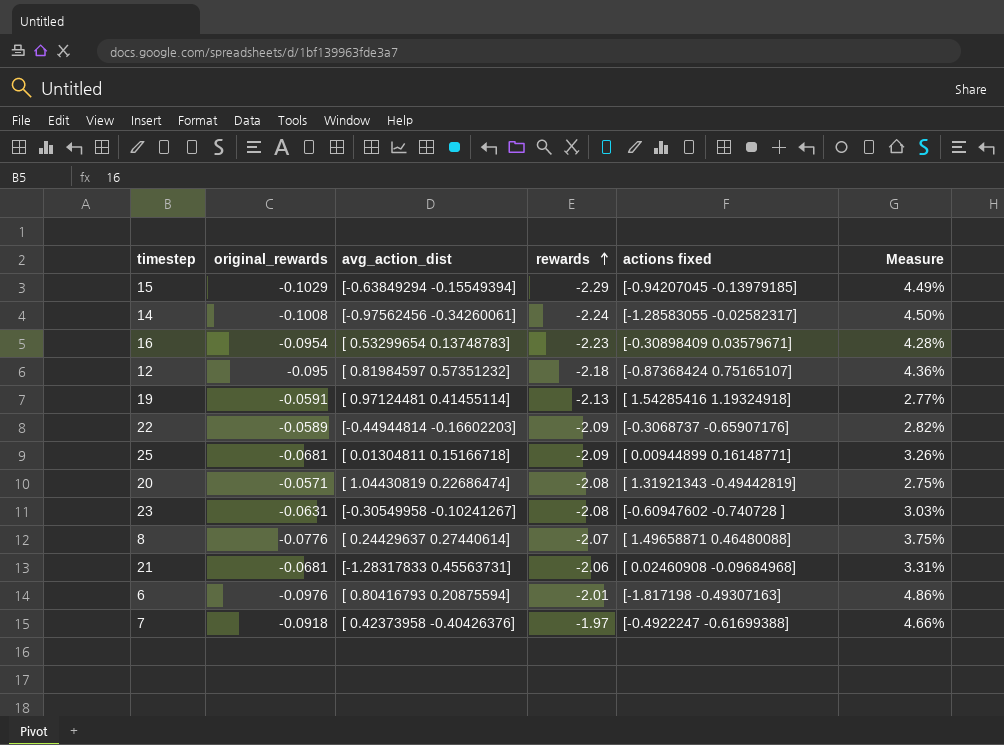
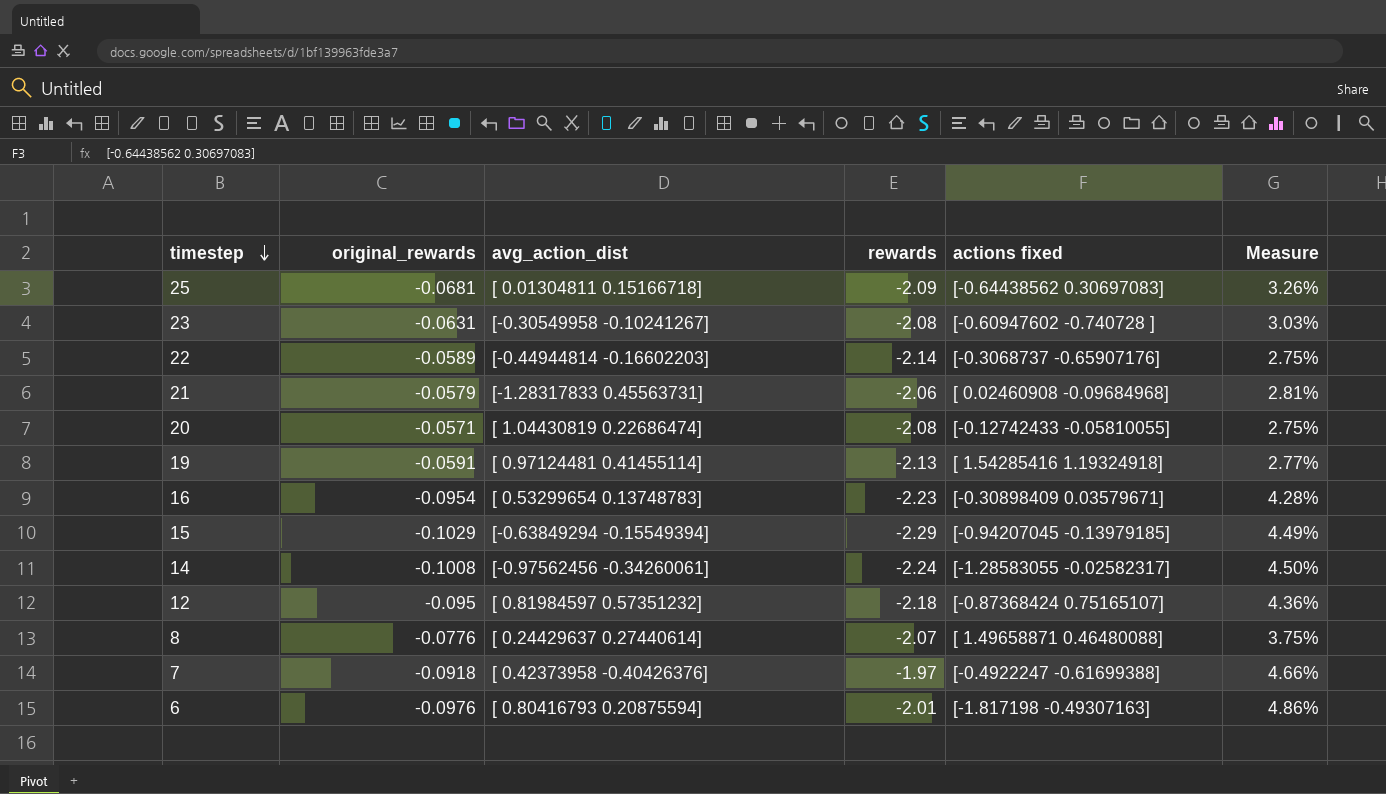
row order: rewards ascending -> timestep descending
25 | actions fixed: [ 0.00944899 0.16148771] -> [-0.64438562 0.30697083]
22 | rewards: -2.09 -> -2.14
22 | Measure: 2.82% -> 2.75%
21 | original_rewards: -0.0681 -> -0.0579
21 | Measure: 3.31% -> 2.81%
20 | actions fixed: [ 1.31921343 -0.49442819] -> [-0.12742433 -0.05810055]

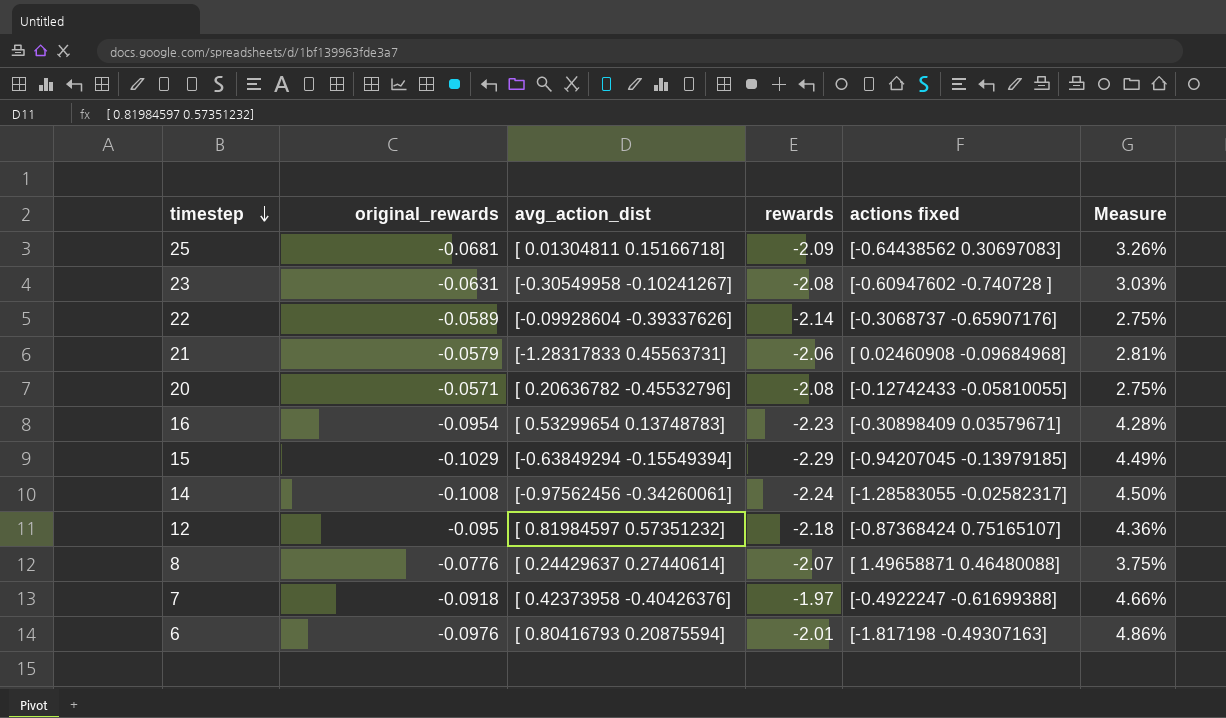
row 19: -0.0591 | [ 0.97124481 0.41455114] | -2.13 | [ 1.54285416 1.19324918] | 2.77% -> none
22 | avg_action_dist: [-0.44944814 -0.16602203] -> [-0.09928604 -0.39337626]
20 | avg_action_dist: [ 1.04430819 0.22686474] -> [ 0.20636782 -0.45532796]

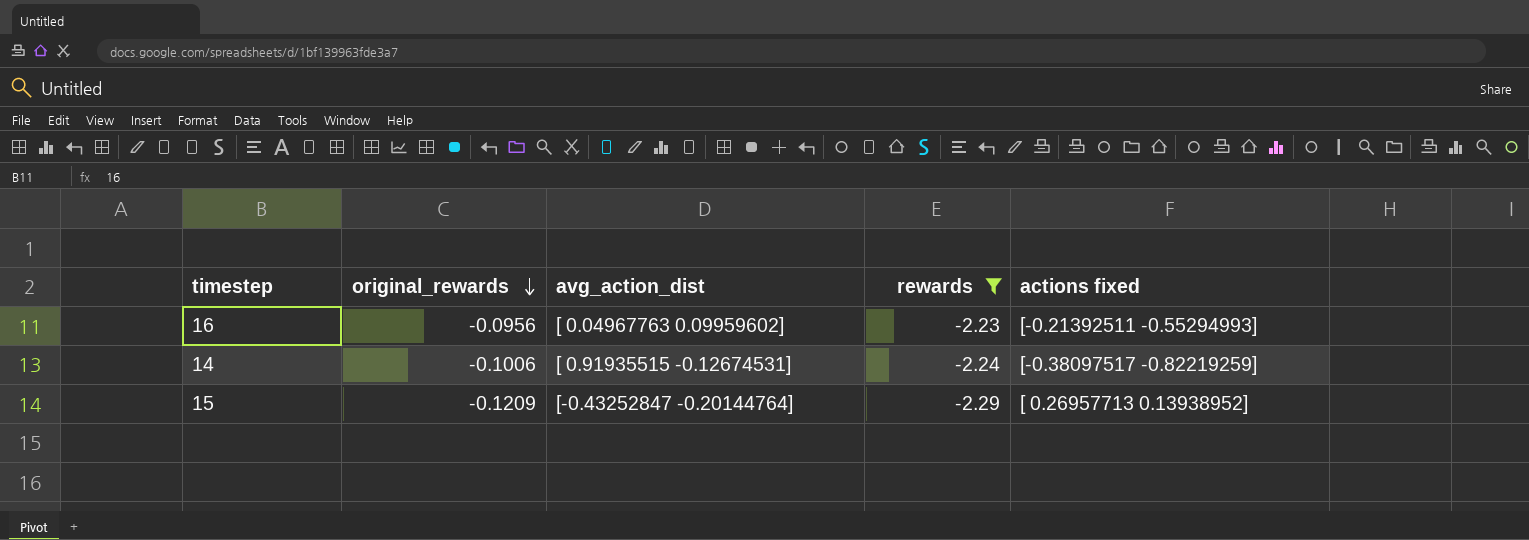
filter: none -> rewards <= -2.23
row order: timestep descending -> original_rewards descending
column Measure | formula: [original_rewards] / [rewards] -> none
16 | original_rewards: -0.0954 -> -0.0956
16 | avg_action_dist: [ 0.53299654 0.13748783] -> [ 0.04967763 0.09959602]
16 | actions fixed: [-0.30898409 0.03579671] -> [-0.21392511 -0.55294993]
14 | original_rewards: -0.1008 -> -0.1006
14 | avg_action_dist: [-0.97562456 -0.34260061] -> [ 0.91935515 -0.12674531]
14 | actions fixed: [-1.28583055 -0.02582317] -> [-0.38097517 -0.82219259]
15 | original_rewards: -0.1029 -> -0.1209
15 | avg_action_dist: [-0.63849294 -0.15549394] -> [-0.43252847 -0.20144764]
15 | actions fixed: [-0.94207045 -0.13979185] -> [ 0.26957713 0.13938952]

